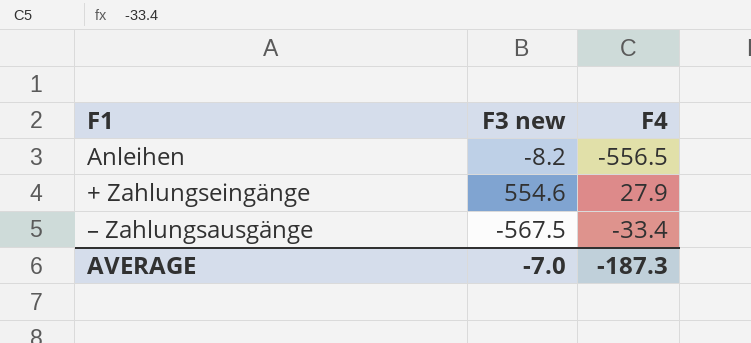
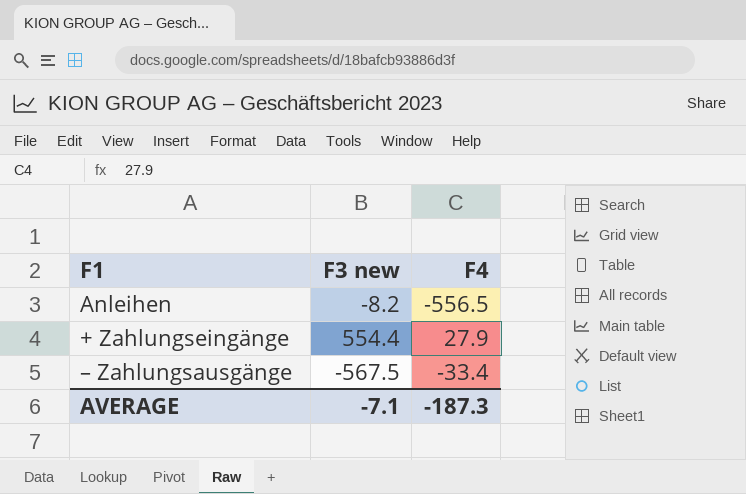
+ Zahlungseingänge | F3 new: 554.6 -> 554.4
AVERAGE | F3 new: -7.0 -> -7.1

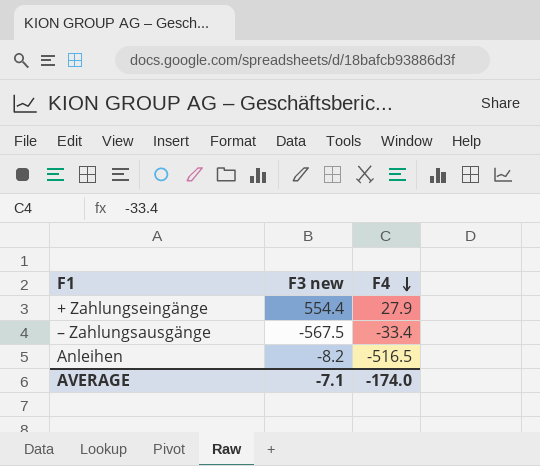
row order: none -> F4 descending
Anleihen | F4: -556.5 -> -516.5
AVERAGE | F4: -187.3 -> -174.0

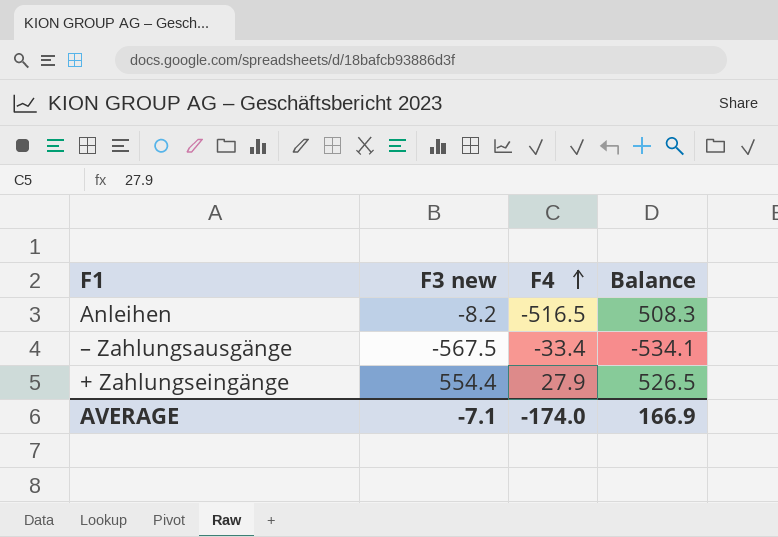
row order: F4 descending -> F4 ascending
column Balance | formula: none -> [F3 new] - [F4]

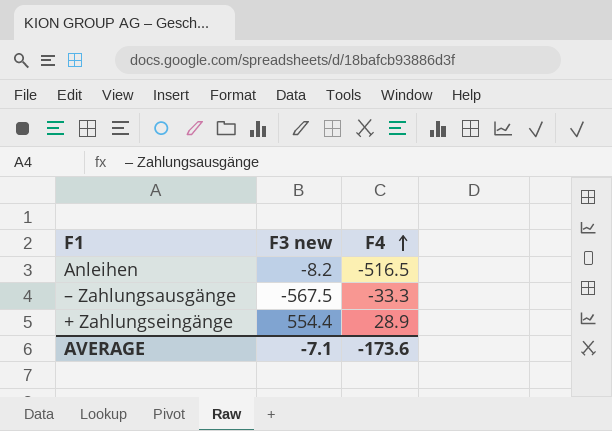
column Balance | formula: [F3 new] - [F4] -> none
– Zahlungsausgänge | F4: -33.4 -> -33.3
+ Zahlungseingänge | F4: 27.9 -> 28.9
AVERAGE | F4: -174.0 -> -173.6

